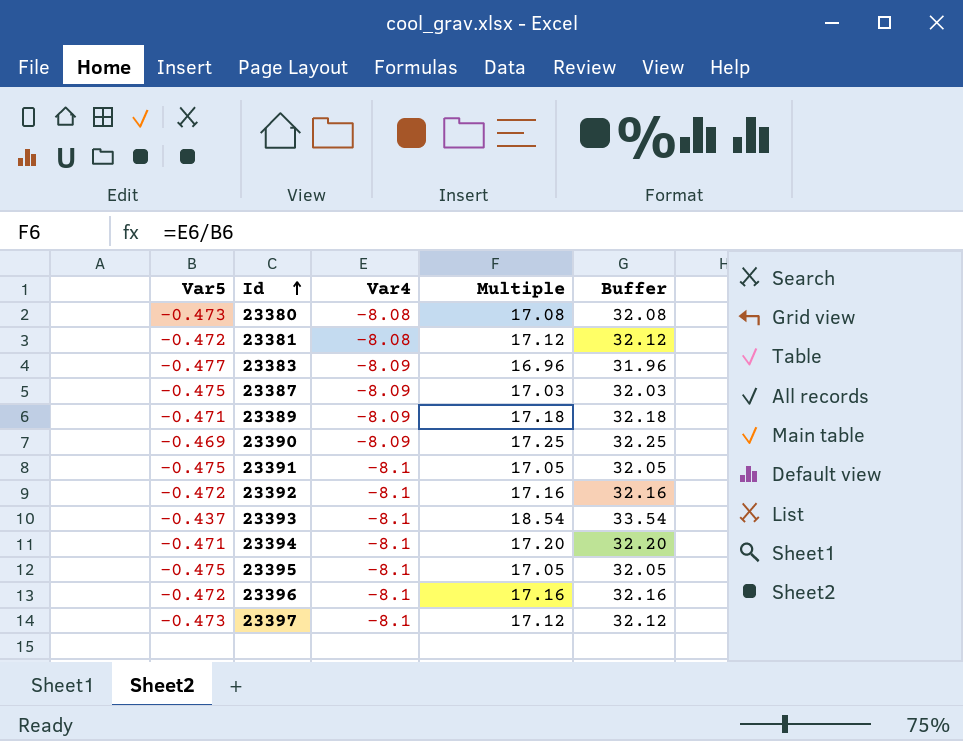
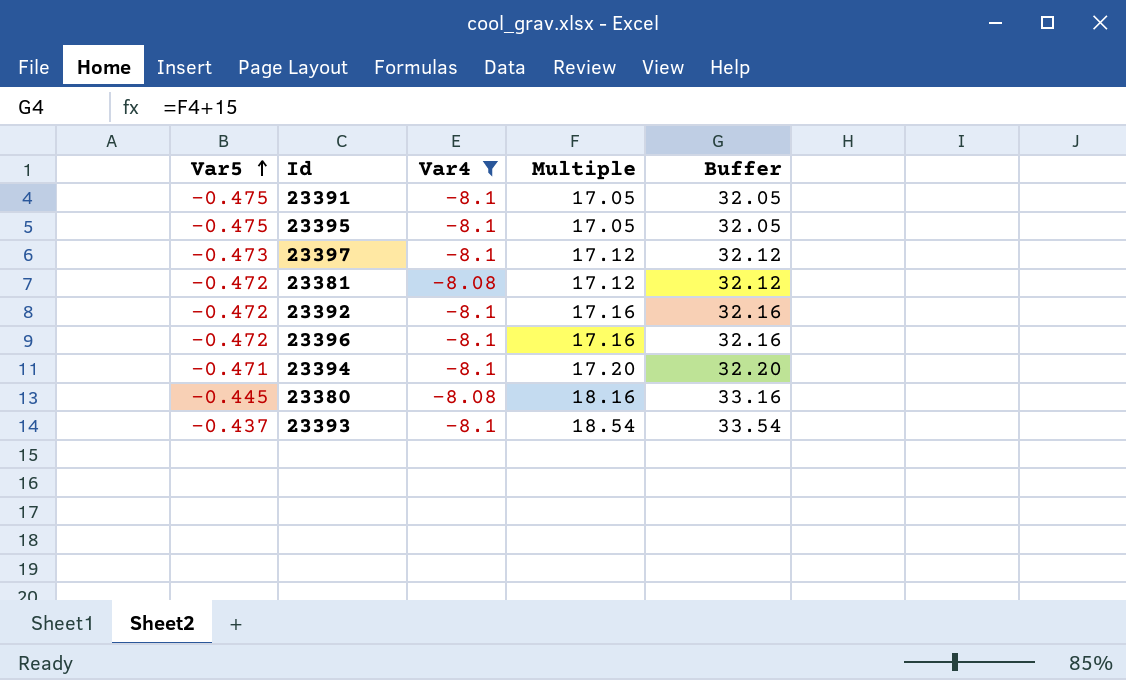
filter: none -> Var4 != -8.09
row order: Id ascending -> Var5 ascending
23380 | Var5: -0.473 -> -0.445
23380 | Multiple: 17.08 -> 18.16
23380 | Buffer: 32.08 -> 33.16

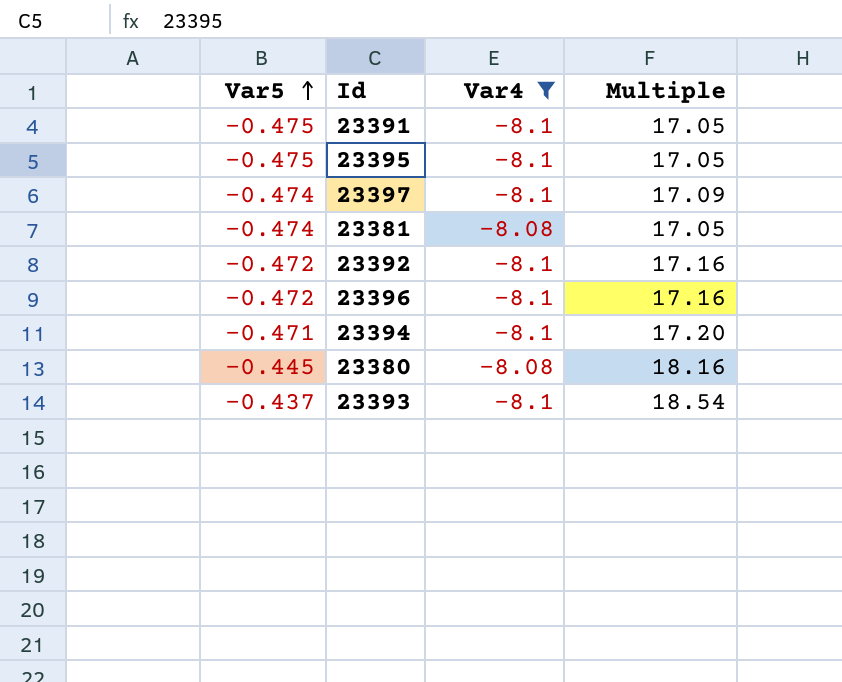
column Buffer | formula: [Multiple] + 15 -> none
23397 | Var5: -0.473 -> -0.474
23397 | Multiple: 17.12 -> 17.09
23381 | Var5: -0.472 -> -0.474
23381 | Multiple: 17.12 -> 17.05

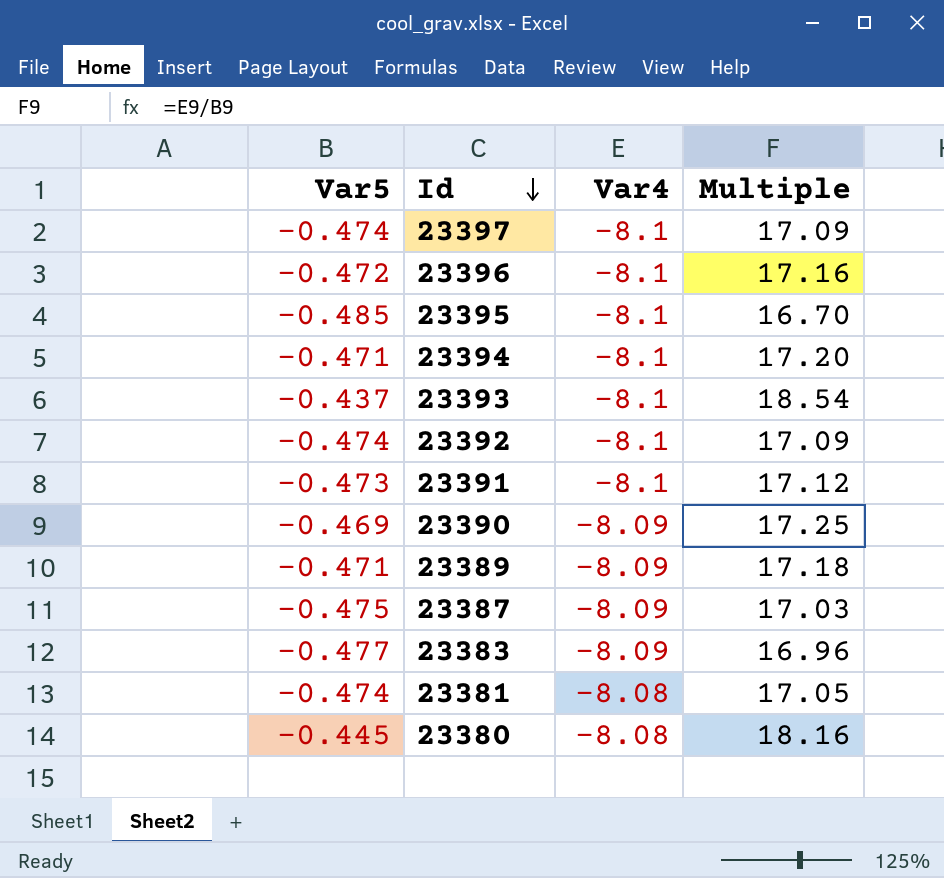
filter: Var4 != -8.09 -> none
row order: Var5 ascending -> Id descending
23395 | Var5: -0.475 -> -0.485
23395 | Multiple: 17.05 -> 16.70
23392 | Var5: -0.472 -> -0.474
23392 | Multiple: 17.16 -> 17.09
23391 | Var5: -0.475 -> -0.473
23391 | Multiple: 17.05 -> 17.12

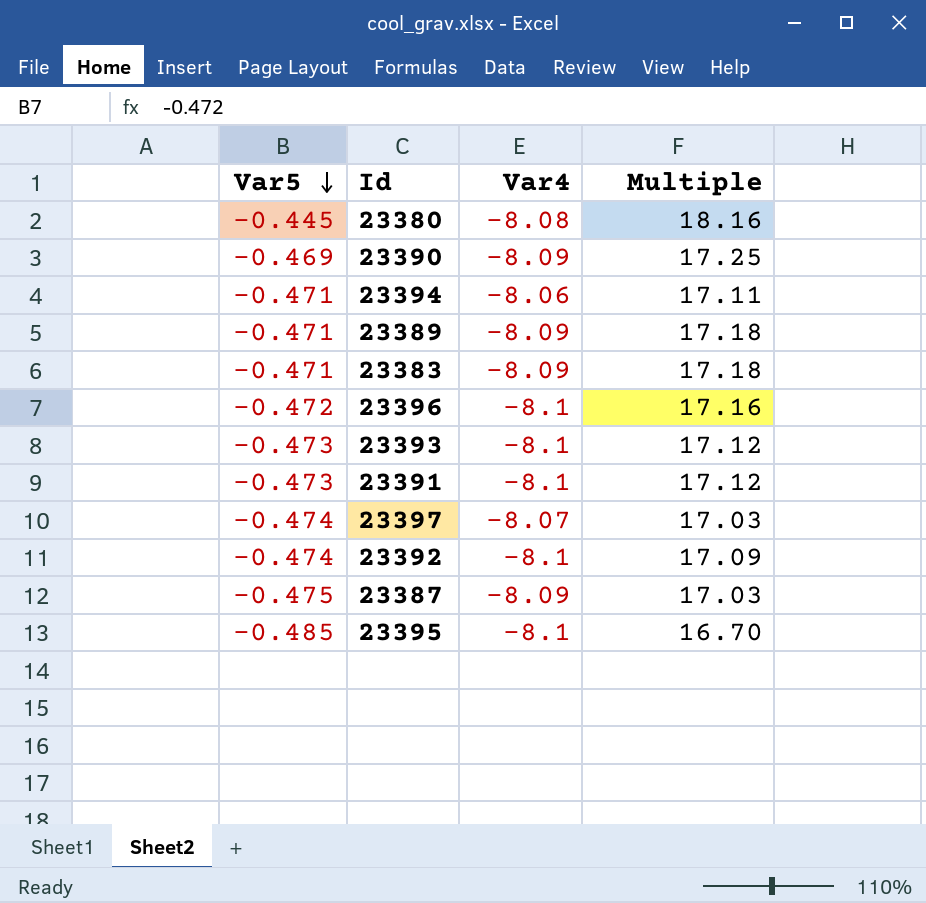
row order: Id descending -> Var5 descending
row 23381: -0.474 | -8.08 | 17.05 -> none
23394 | Var4: -8.1 -> -8.06
23394 | Multiple: 17.20 -> 17.11
23383 | Var5: -0.477 -> -0.471
23383 | Multiple: 16.96 -> 17.18
23393 | Var5: -0.437 -> -0.473
23393 | Multiple: 18.54 -> 17.12
23397 | Var4: -8.1 -> -8.07
23397 | Multiple: 17.09 -> 17.03

